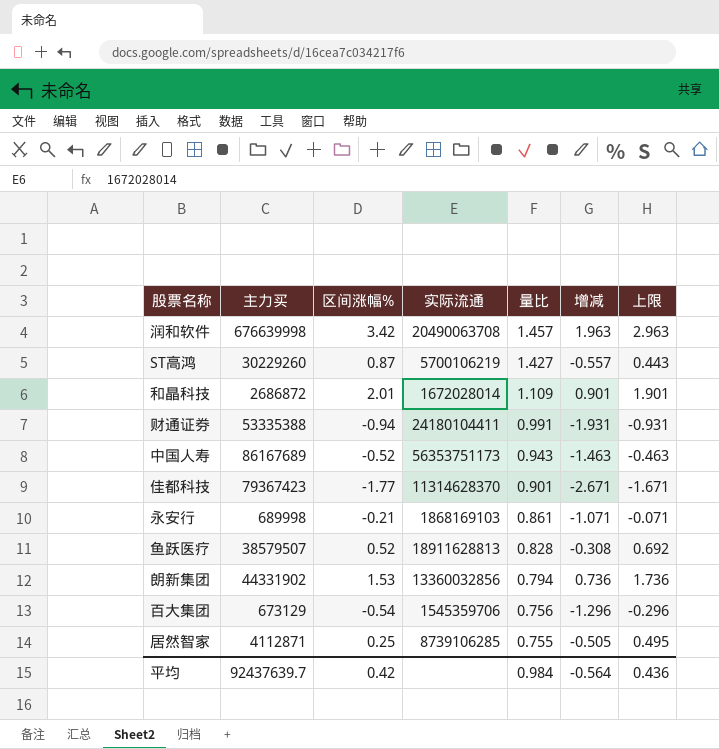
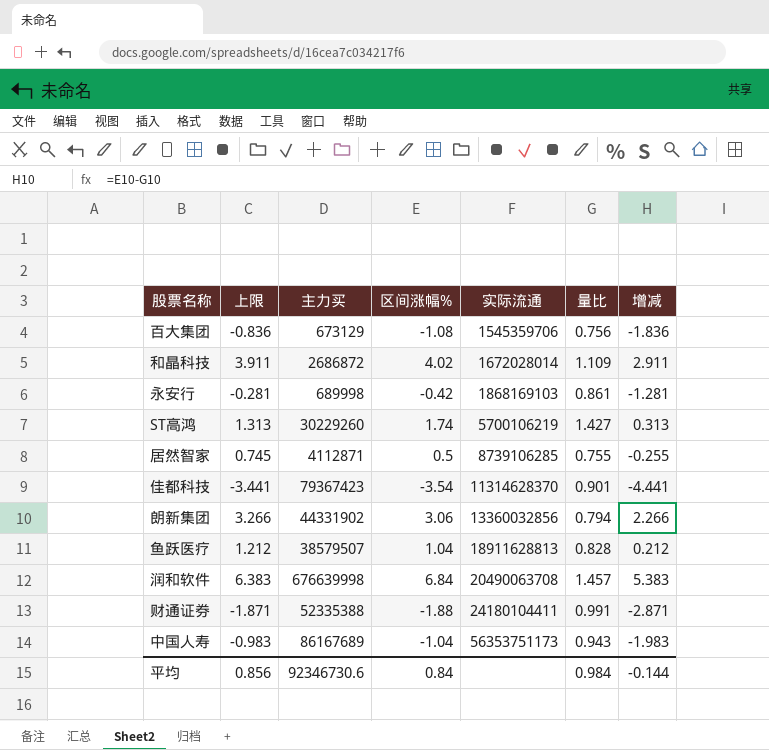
row order: 量比 descending -> 实际流通 ascending
column 上限 | position: 7 -> 2
百大集团 | 上限: -0.296 -> -0.836
百大集团 | 区间涨幅%: -0.54 -> -1.08
百大集团 | 增减: -1.296 -> -1.836
和晶科技 | 上限: 1.901 -> 3.911
和晶科技 | 区间涨幅%: 2.01 -> 4.02
和晶科技 | 增减: 0.901 -> 2.911
永安行 | 上限: -0.071 -> -0.281
永安行 | 区间涨幅%: -0.21 -> -0.42
永安行 | 增减: -1.071 -> -1.281
ST高鸿 | 上限: 0.443 -> 1.313
ST高鸿 | 区间涨幅%: 0.87 -> 1.74
ST高鸿 | 增减: -0.557 -> 0.313
居然智家 | 上限: 0.495 -> 0.745
居然智家 | 区间涨幅%: 0.25 -> 0.5
居然智家 | 增减: -0.505 -> -0.255
佳都科技 | 上限: -1.671 -> -3.441
佳都科技 | 区间涨幅%: -1.77 -> -3.54
佳都科技 | 增减: -2.671 -> -4.441
朗新集团 | 上限: 1.736 -> 3.266
朗新集团 | 区间涨幅%: 1.53 -> 3.06
朗新集团 | 增减: 0.736 -> 2.266
鱼跃医疗 | 上限: 0.692 -> 1.212
鱼跃医疗 | 区间涨幅%: 0.52 -> 1.04
鱼跃医疗 | 增减: -0.308 -> 0.212
润和软件 | 上限: 2.963 -> 6.383
润和软件 | 区间涨幅%: 3.42 -> 6.84
润和软件 | 增减: 1.963 -> 5.383
财通证券 | 上限: -0.931 -> -1.871
财通证券 | 主力买: 53335388 -> 52335388
财通证券 | 区间涨幅%: -0.94 -> -1.88
财通证券 | 增减: -1.931 -> -2.871
中国人寿 | 上限: -0.463 -> -0.983
中国人寿 | 区间涨幅%: -0.52 -> -1.04
中国人寿 | 增减: -1.463 -> -1.983
平均 | 上限: 0.436 -> 0.856
平均 | 主力买: 92437639.7 -> 92346730.6
平均 | 区间涨幅%: 0.42 -> 0.84
平均 | 增减: -0.564 -> -0.144

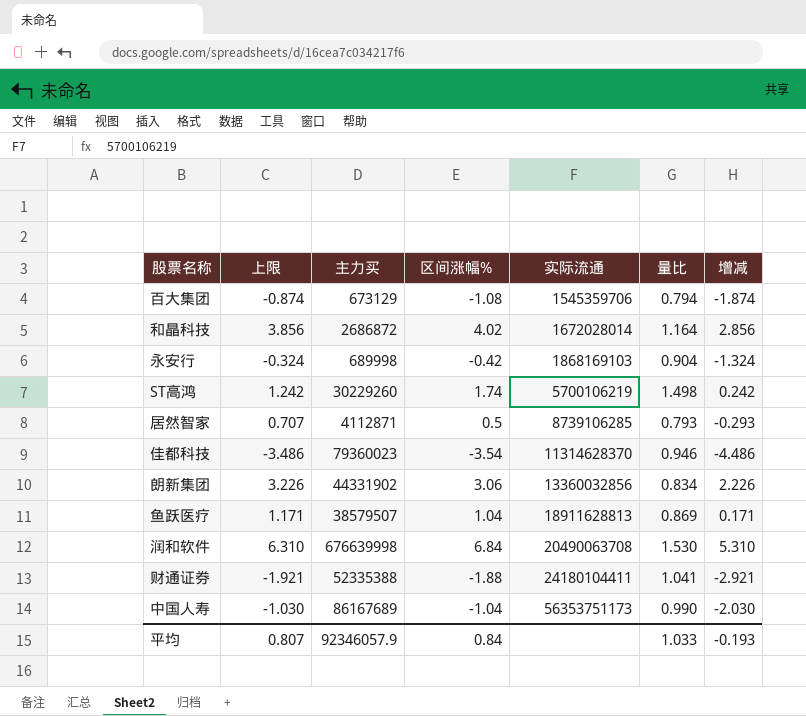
百大集团 | 上限: -0.836 -> -0.874
百大集团 | 量比: 0.756 -> 0.794
百大集团 | 增减: -1.836 -> -1.874
和晶科技 | 上限: 3.911 -> 3.856
和晶科技 | 量比: 1.109 -> 1.164
和晶科技 | 增减: 2.911 -> 2.856
永安行 | 上限: -0.281 -> -0.324
永安行 | 量比: 0.861 -> 0.904
永安行 | 增减: -1.281 -> -1.324
ST高鸿 | 上限: 1.313 -> 1.242
ST高鸿 | 量比: 1.427 -> 1.498
ST高鸿 | 增减: 0.313 -> 0.242
居然智家 | 上限: 0.745 -> 0.707
居然智家 | 量比: 0.755 -> 0.793
居然智家 | 增减: -0.255 -> -0.293
佳都科技 | 上限: -3.441 -> -3.486
佳都科技 | 主力买: 79367423 -> 79360023
佳都科技 | 量比: 0.901 -> 0.946
佳都科技 | 增减: -4.441 -> -4.486
朗新集团 | 上限: 3.266 -> 3.226
朗新集团 | 量比: 0.794 -> 0.834
朗新集团 | 增减: 2.266 -> 2.226
鱼跃医疗 | 上限: 1.212 -> 1.171
鱼跃医疗 | 量比: 0.828 -> 0.869
鱼跃医疗 | 增减: 0.212 -> 0.171
润和软件 | 上限: 6.383 -> 6.310
润和软件 | 量比: 1.457 -> 1.530
润和软件 | 增减: 5.383 -> 5.310
财通证券 | 上限: -1.871 -> -1.921
财通证券 | 量比: 0.991 -> 1.041
财通证券 | 增减: -2.871 -> -2.921
中国人寿 | 上限: -0.983 -> -1.030
中国人寿 | 量比: 0.943 -> 0.990
中国人寿 | 增减: -1.983 -> -2.030
平均 | 上限: 0.856 -> 0.807
平均 | 主力买: 92346730.6 -> 92346057.9
平均 | 量比: 0.984 -> 1.033
平均 | 增减: -0.144 -> -0.193

